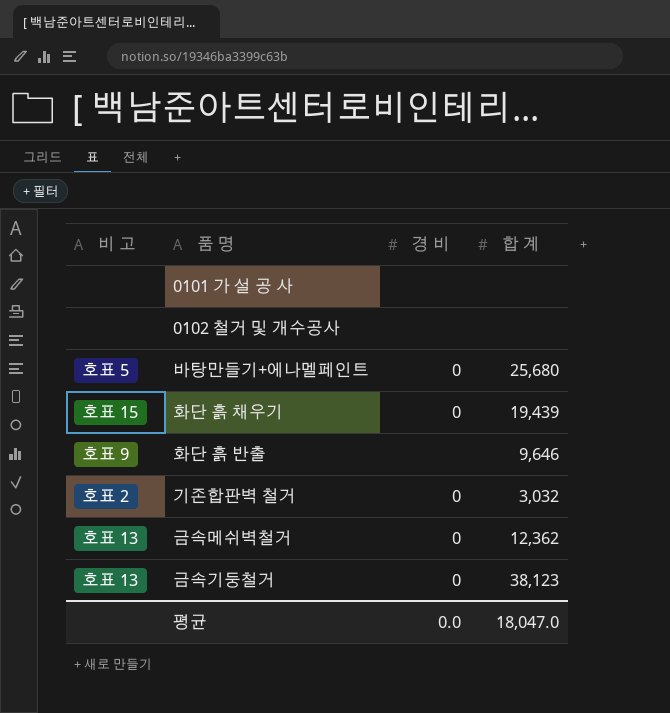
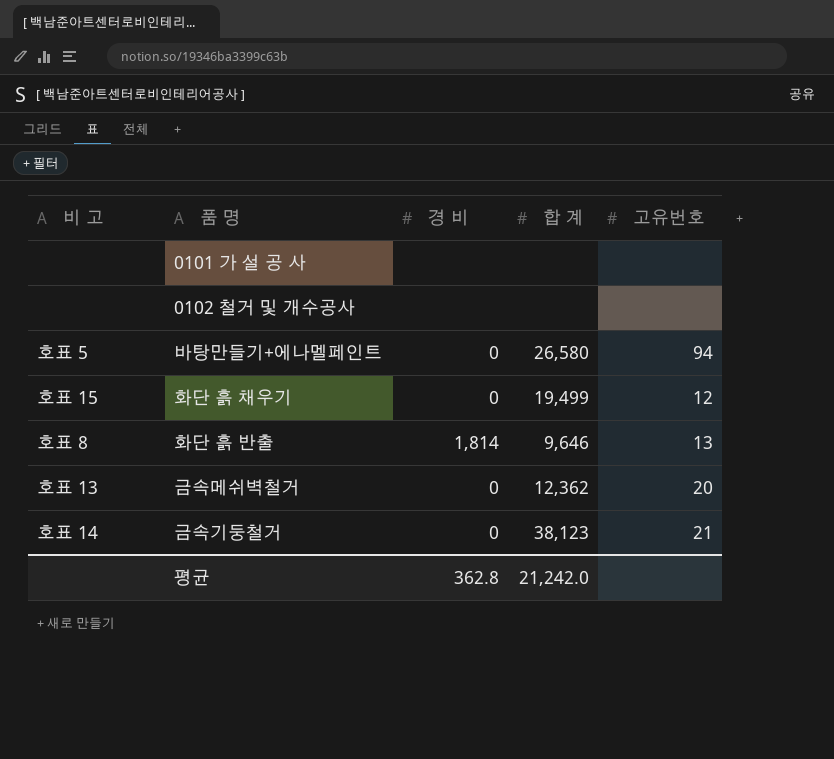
column 고유번호 | position: none -> 5
row 기존합판벽 철거: 호표 2 | 0 | 3,032 -> none
바탕만들기+에나멜페인트 | 합 계: 25,680 -> 26,580
화단 흙 채우기 | 합 계: 19,439 -> 19,499
화단 흙 반출 | 비 고: 호표 9 -> 호표 8
화단 흙 반출 | 경 비: none -> 1,814
금속기둥철거 | 비 고: 호표 13 -> 호표 14
평균 | 경 비: 0.0 -> 362.8
평균 | 합 계: 18,047.0 -> 21,242.0

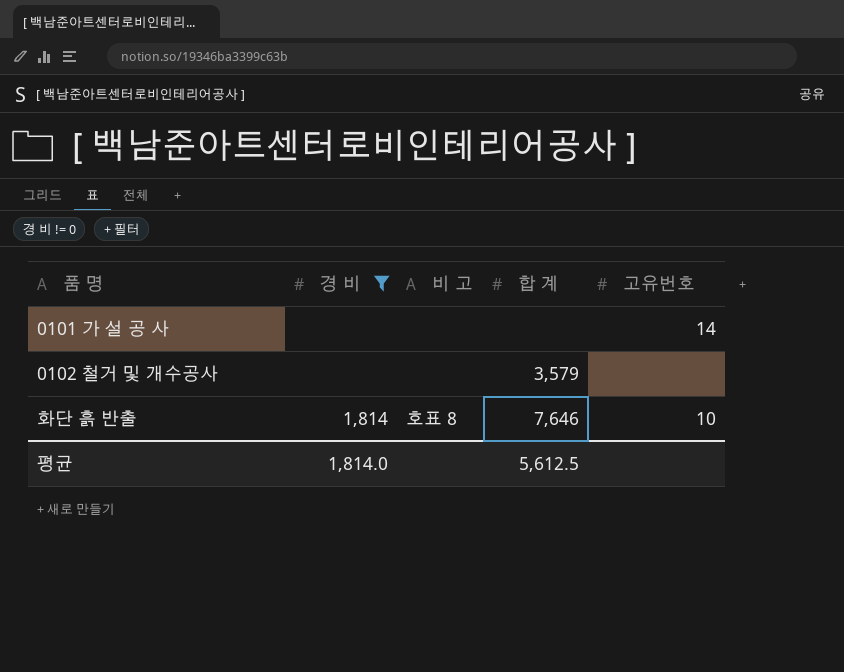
filter: none -> 경 비 != 0
column 비 고 | position: 1 -> 3
0101 가 설 공 사 | 고유번호: none -> 14
0102 철거 및 개수공사 | 합 계: none -> 3,579
화단 흙 반출 | 합 계: 9,646 -> 7,646
화단 흙 반출 | 고유번호: 13 -> 10
평균 | 경 비: 362.8 -> 1,814.0
평균 | 합 계: 21,242.0 -> 5,612.5

